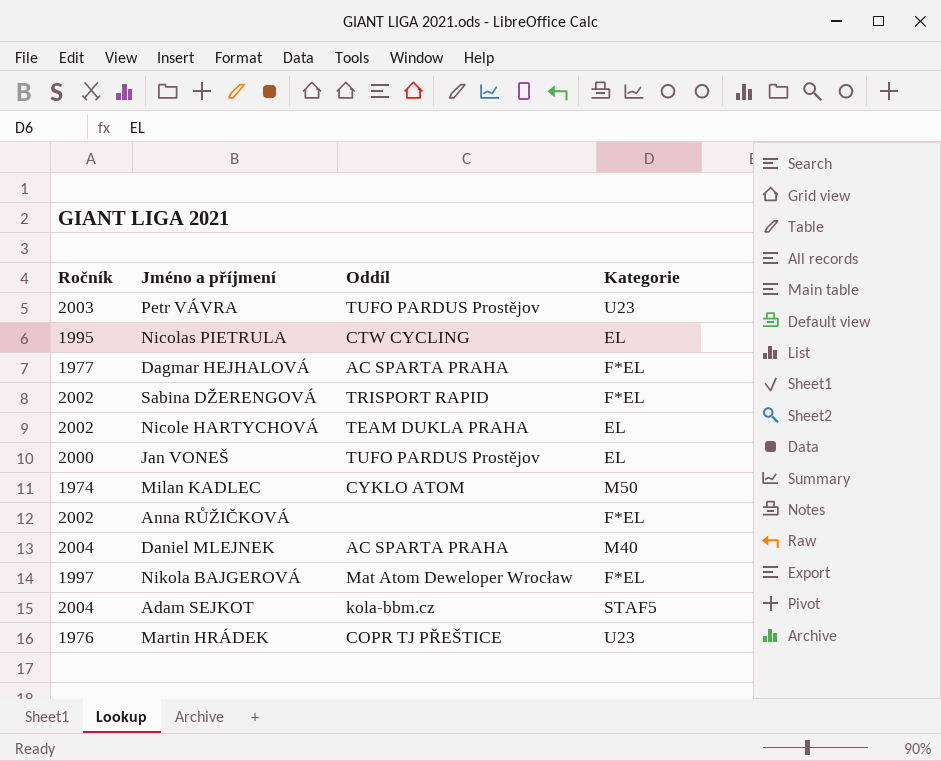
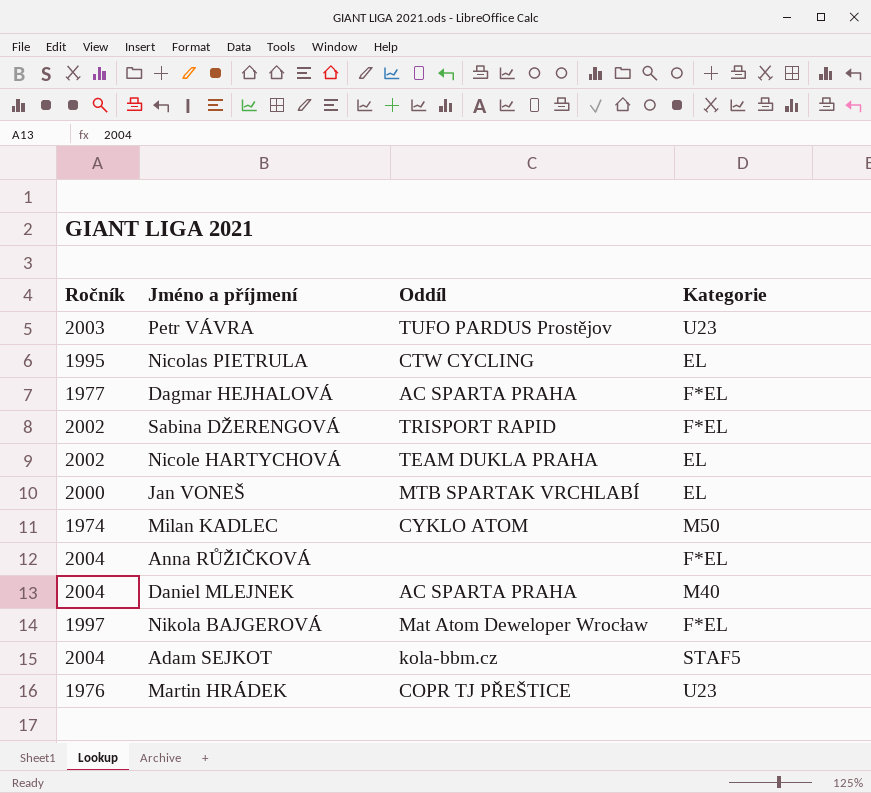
Jan VONEŠ | Oddíl: TUFO PARDUS Prostějov -> MTB SPARTAK VRCHLABÍ
Anna RŮŽIČKOVÁ | Ročník: 2002 -> 2004

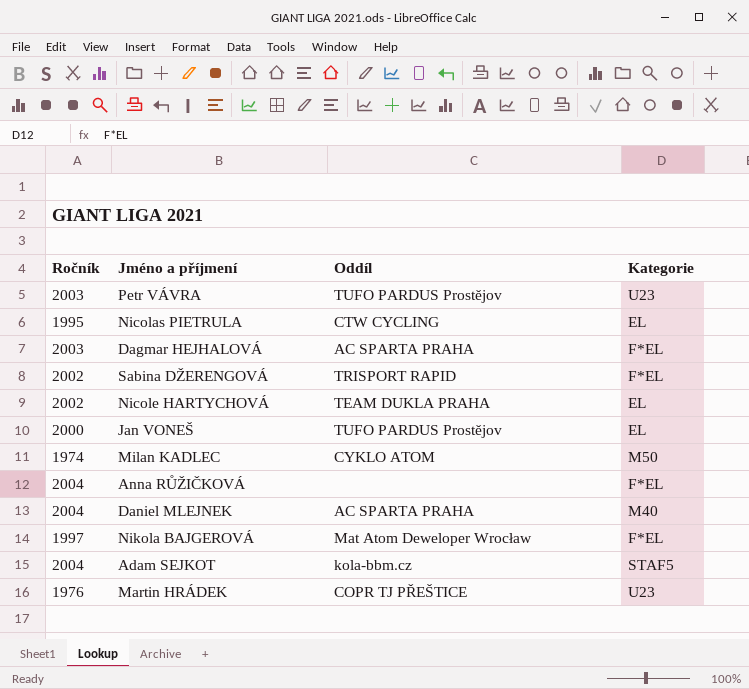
Dagmar HEJHALOVÁ | Ročník: 1977 -> 2003
Jan VONEŠ | Oddíl: MTB SPARTAK VRCHLABÍ -> TUFO PARDUS Prostějov

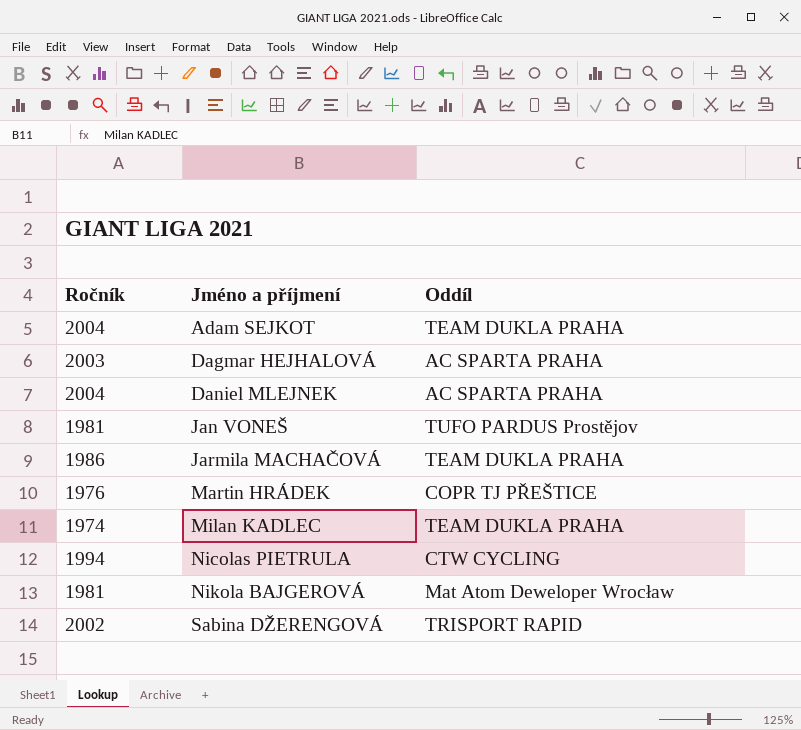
row order: none -> Jméno a příjmení ascending
column Kategorie | position: 4 -> none
row Petr VÁVRA: 2003 | TUFO PARDUS Prostějov | U23 -> none
row Nicole HARTYCHOVÁ: 2002 | TEAM DUKLA PRAHA | EL -> none
row Anna RŮŽIČKOVÁ: 2004 | none | F*EL -> none
Adam SEJKOT | Oddíl: kola-bbm.cz -> TEAM DUKLA PRAHA
Jan VONEŠ | Ročník: 2000 -> 1981
row Jarmila MACHAČOVÁ: none -> 1986 | TEAM DUKLA PRAHA
Milan KADLEC | Oddíl: CYKLO ATOM -> TEAM DUKLA PRAHA
Nicolas PIETRULA | Ročník: 1995 -> 1994
Nikola BAJGEROVÁ | Ročník: 1997 -> 1981

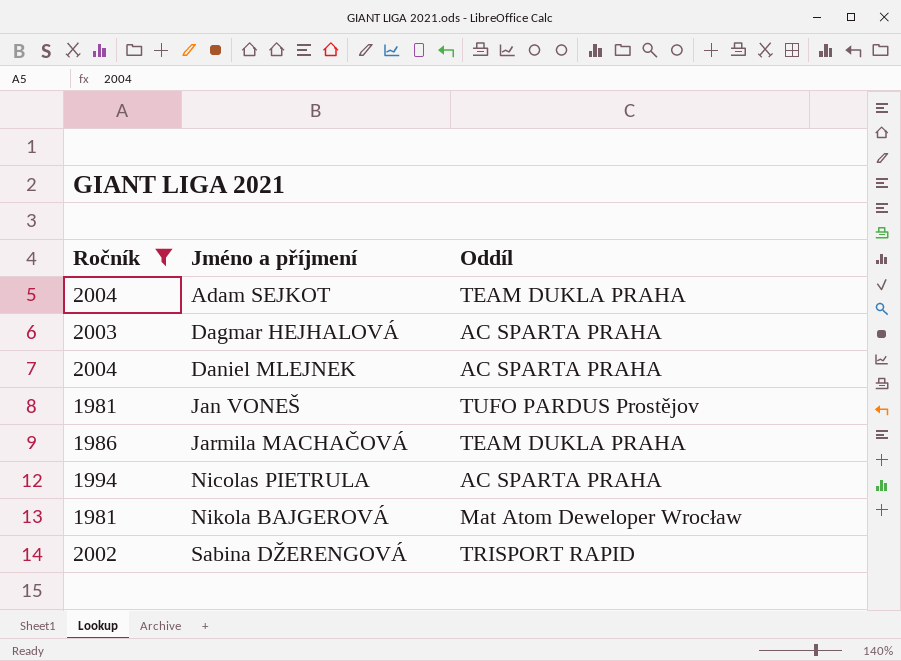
filter: none -> Ročník >= 1981
Nicolas PIETRULA | Oddíl: CTW CYCLING -> AC SPARTA PRAHA

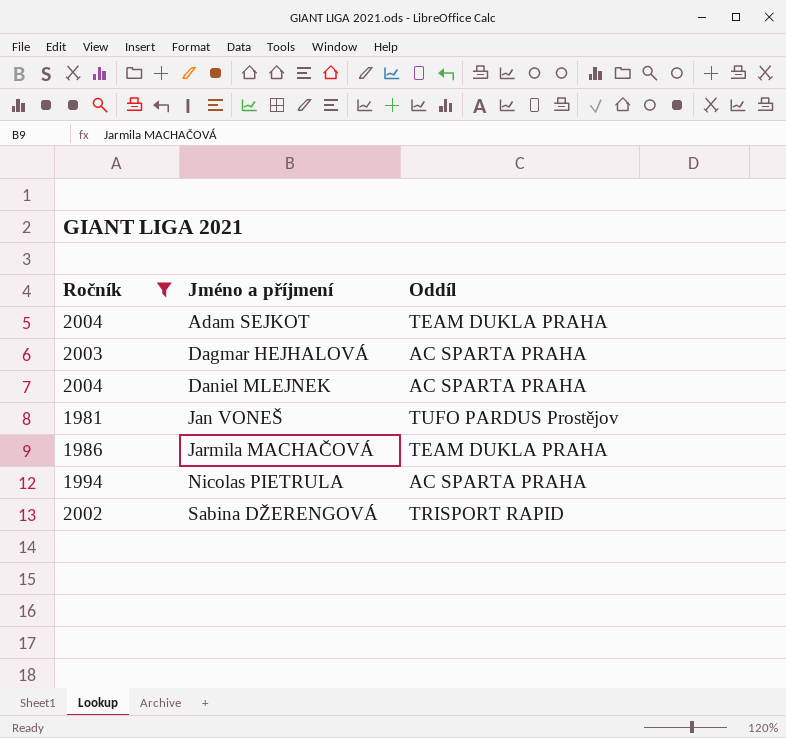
row Nikola BAJGEROVÁ: 1981 | Mat Atom Deweloper Wrocław -> none

